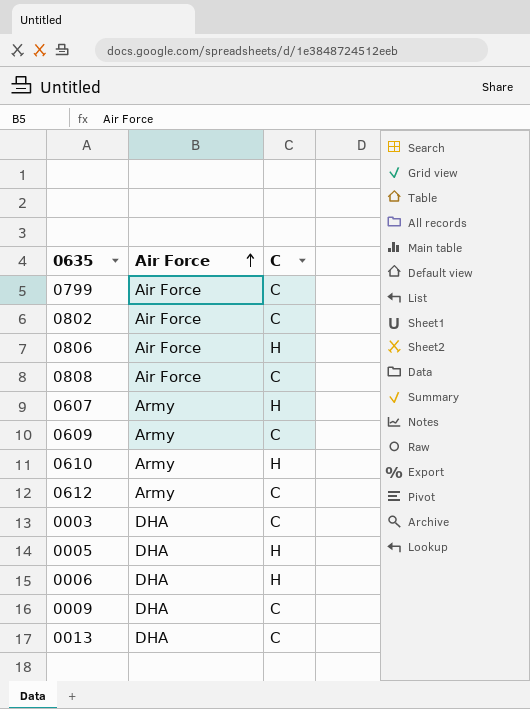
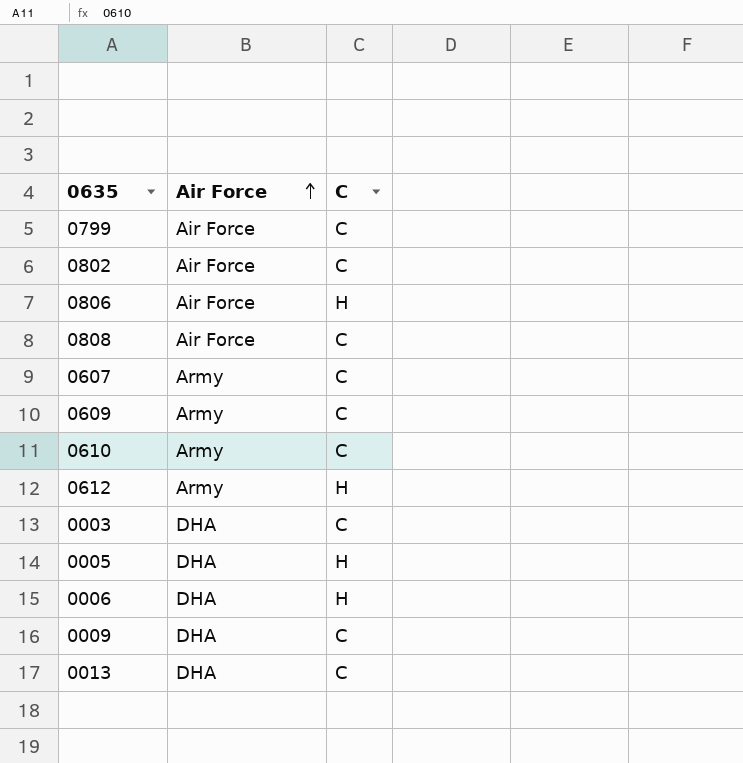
0607 | C: H -> C
0610 | C: H -> C
0612 | C: C -> H

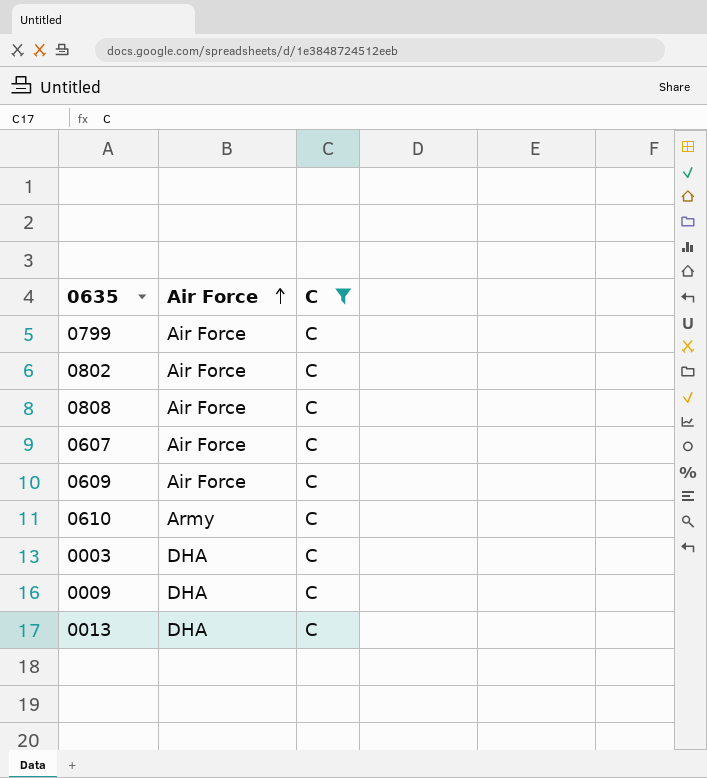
filter: none -> C = C
0607 | Air Force: Army -> Air Force
0609 | Air Force: Army -> Air Force

